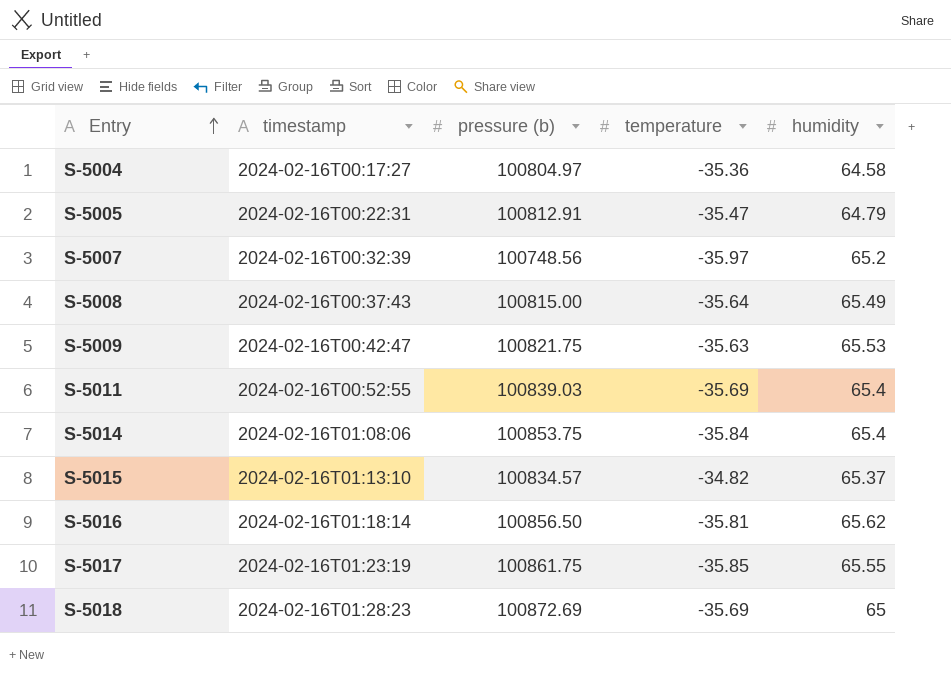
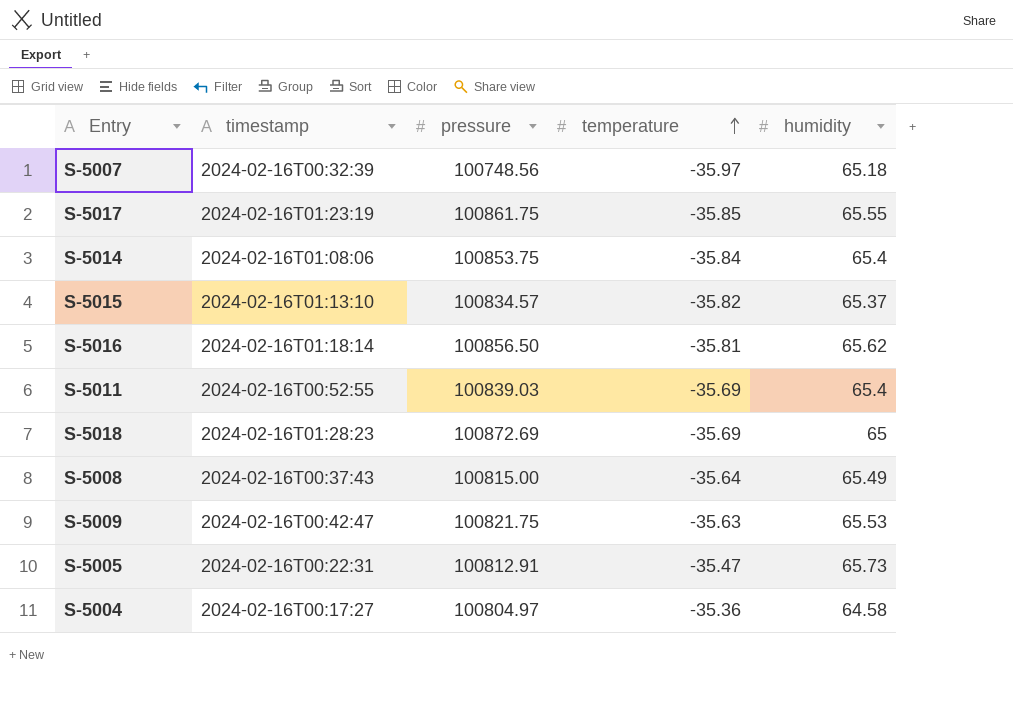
row order: Entry ascending -> temperature ascending
column name: pressure (b) -> pressure
S-5007 | humidity: 65.2 -> 65.18
S-5015 | temperature: -34.82 -> -35.82
S-5005 | humidity: 64.79 -> 65.73

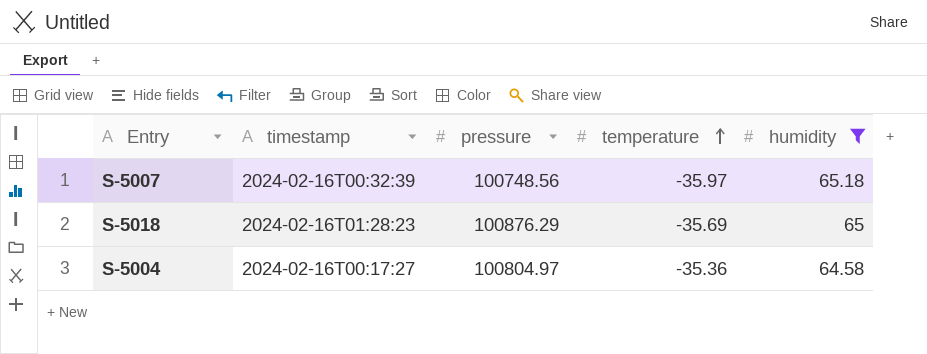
filter: none -> humidity <= 65.18
S-5018 | pressure: 100872.69 -> 100876.29

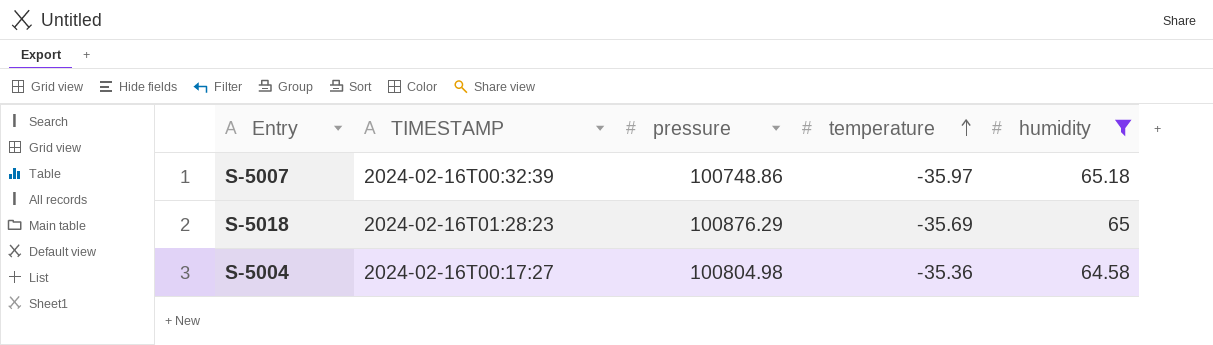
column name: timestamp -> TIMESTAMP
S-5007 | pressure: 100748.56 -> 100748.86
S-5004 | pressure: 100804.97 -> 100804.98

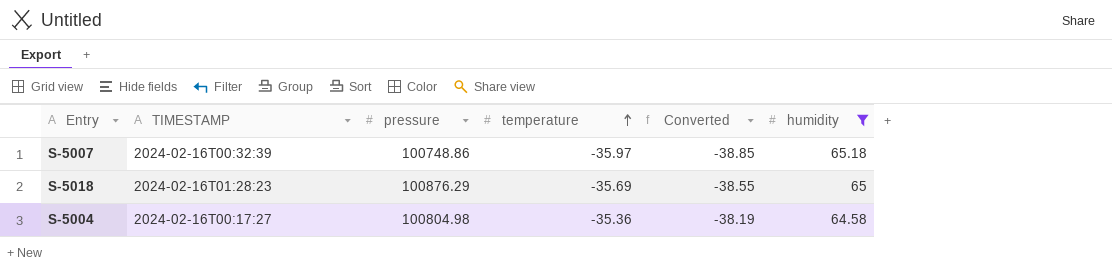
column Converted | formula: none -> [temperature] * 1.08

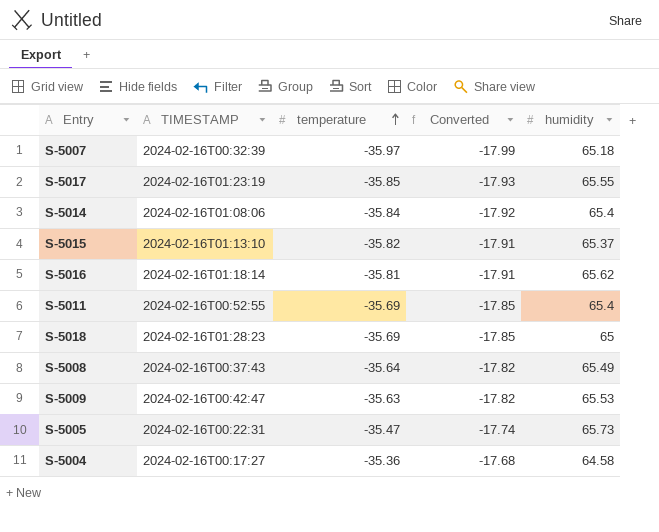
filter: humidity <= 65.18 -> none
column pressure | position: 3 -> none
column Converted | formula: [temperature] * 1.08 -> [temperature] * 0.5

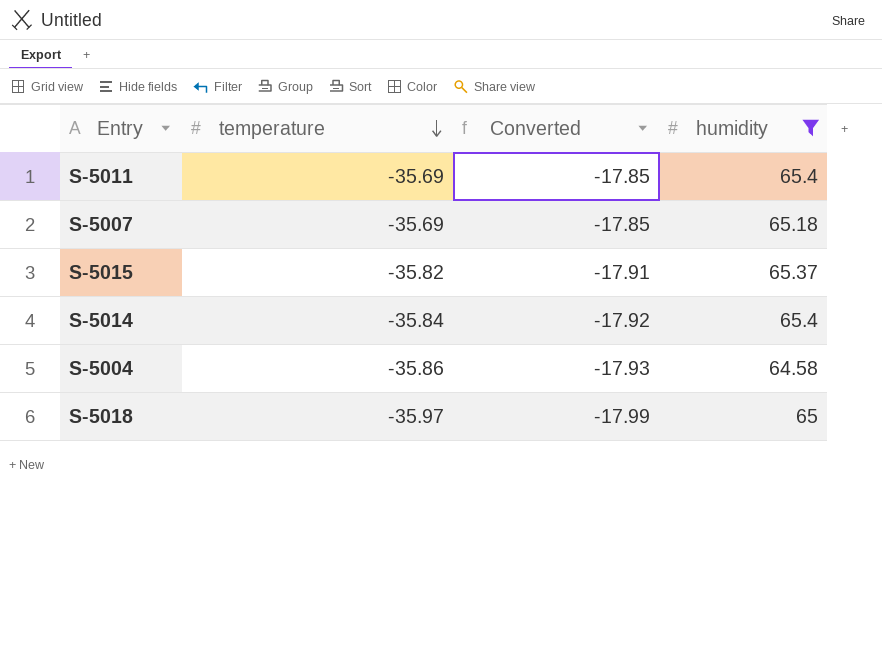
filter: none -> humidity <= 65.4
row order: temperature ascending -> temperature descending
column TIMESTAMP | position: 2 -> none
S-5007 | temperature: -35.97 -> -35.69
S-5007 | Converted: -17.99 -> -17.85
S-5004 | temperature: -35.36 -> -35.86
S-5004 | Converted: -17.68 -> -17.93
S-5018 | temperature: -35.69 -> -35.97
S-5018 | Converted: -17.85 -> -17.99

